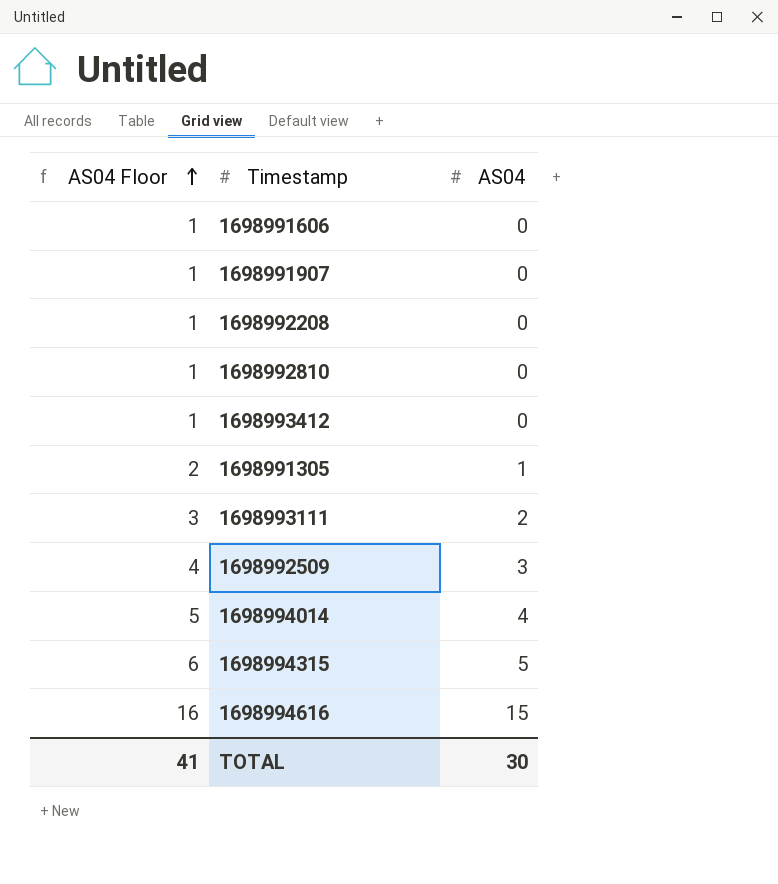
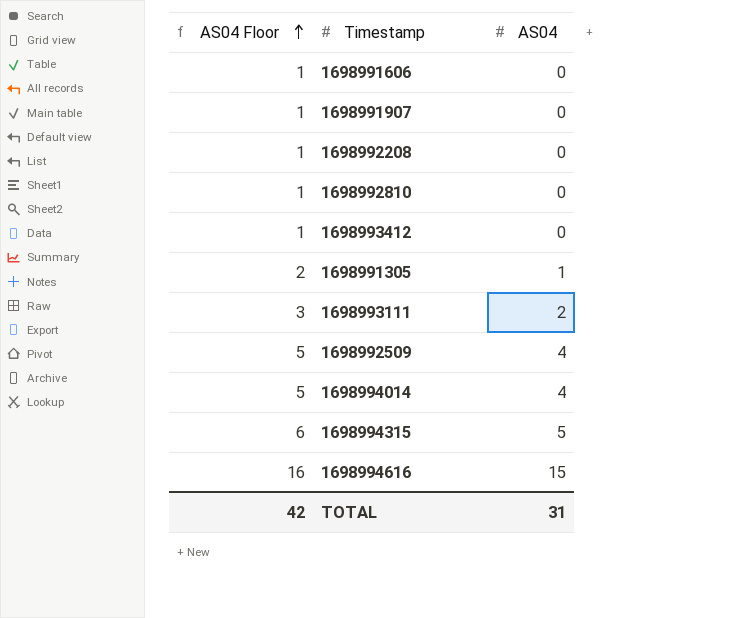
1698992509 | AS04 Floor: 4 -> 5
1698992509 | AS04: 3 -> 4
TOTAL | AS04 Floor: 41 -> 42
TOTAL | AS04: 30 -> 31

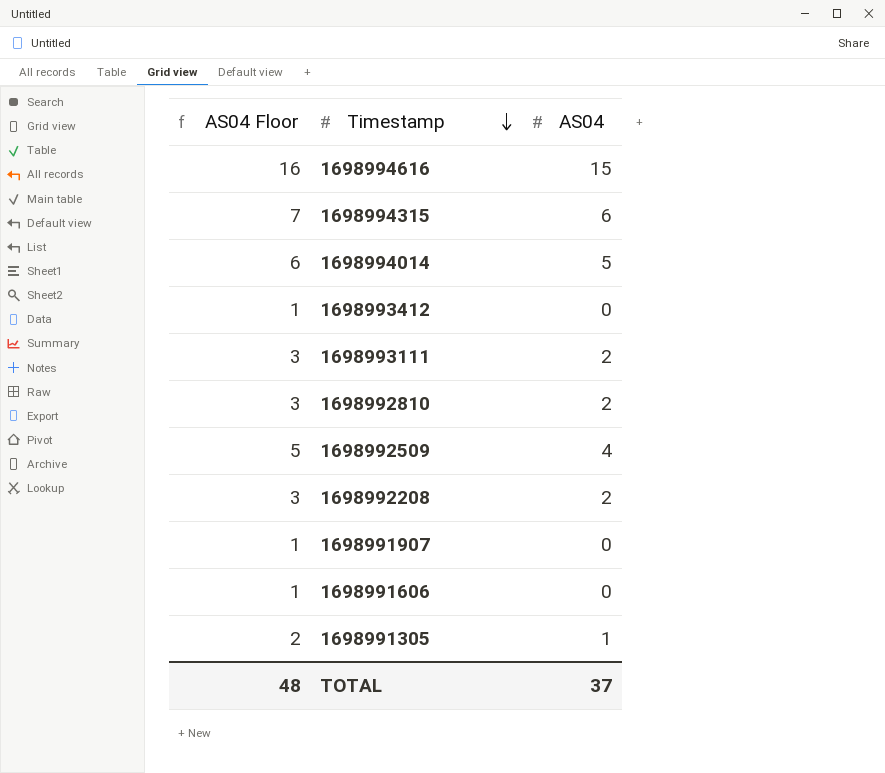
row order: AS04 Floor ascending -> Timestamp descending
1698994315 | AS04 Floor: 6 -> 7
1698994315 | AS04: 5 -> 6
1698994014 | AS04 Floor: 5 -> 6
1698994014 | AS04: 4 -> 5
1698992810 | AS04 Floor: 1 -> 3
1698992810 | AS04: 0 -> 2
1698992208 | AS04 Floor: 1 -> 3
1698992208 | AS04: 0 -> 2
TOTAL | AS04 Floor: 42 -> 48
TOTAL | AS04: 31 -> 37

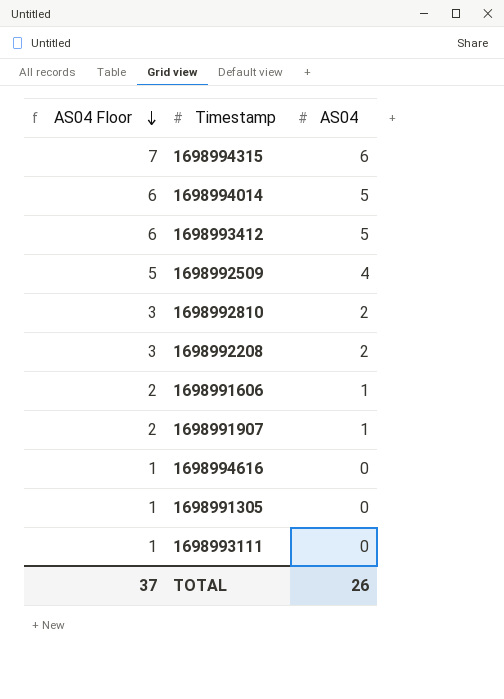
row order: Timestamp descending -> AS04 Floor descending
1698993412 | AS04 Floor: 1 -> 6
1698993412 | AS04: 0 -> 5
1698991606 | AS04 Floor: 1 -> 2
1698991606 | AS04: 0 -> 1
1698991907 | AS04 Floor: 1 -> 2
1698991907 | AS04: 0 -> 1
1698994616 | AS04 Floor: 16 -> 1
1698994616 | AS04: 15 -> 0
1698991305 | AS04 Floor: 2 -> 1
1698991305 | AS04: 1 -> 0
1698993111 | AS04 Floor: 3 -> 1
1698993111 | AS04: 2 -> 0
TOTAL | AS04 Floor: 48 -> 37
TOTAL | AS04: 37 -> 26

